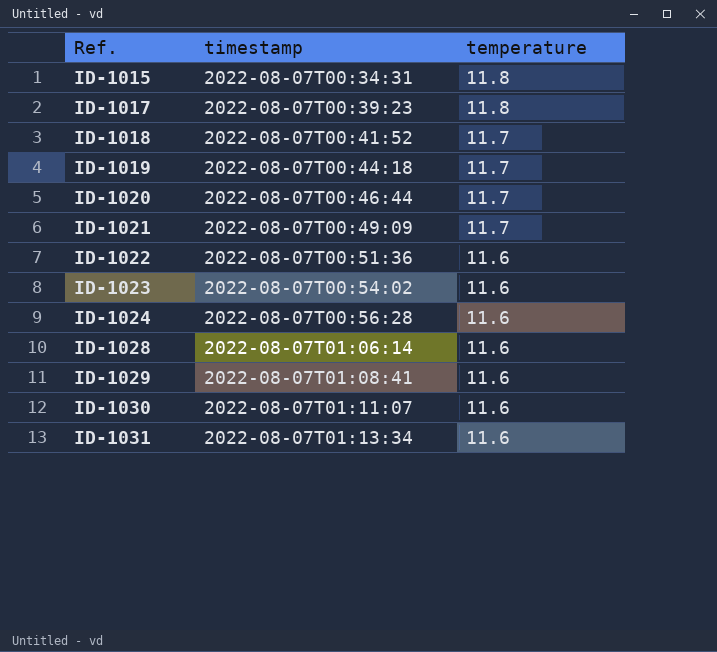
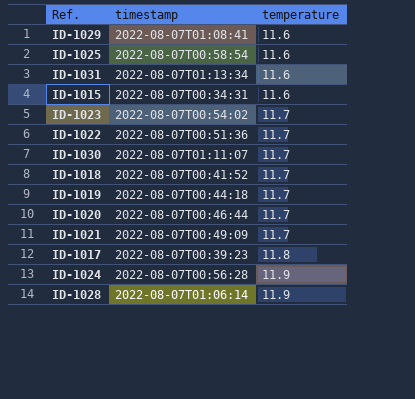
row order: Ref. ascending -> temperature ascending
row ID-1025: none -> 2022-08-07T00:58:54 | 11.6
ID-1015 | temperature: 11.8 -> 11.6
ID-1023 | temperature: 11.6 -> 11.7
ID-1022 | temperature: 11.6 -> 11.7
ID-1030 | temperature: 11.6 -> 11.7
ID-1024 | temperature: 11.6 -> 11.9
ID-1028 | temperature: 11.6 -> 11.9

